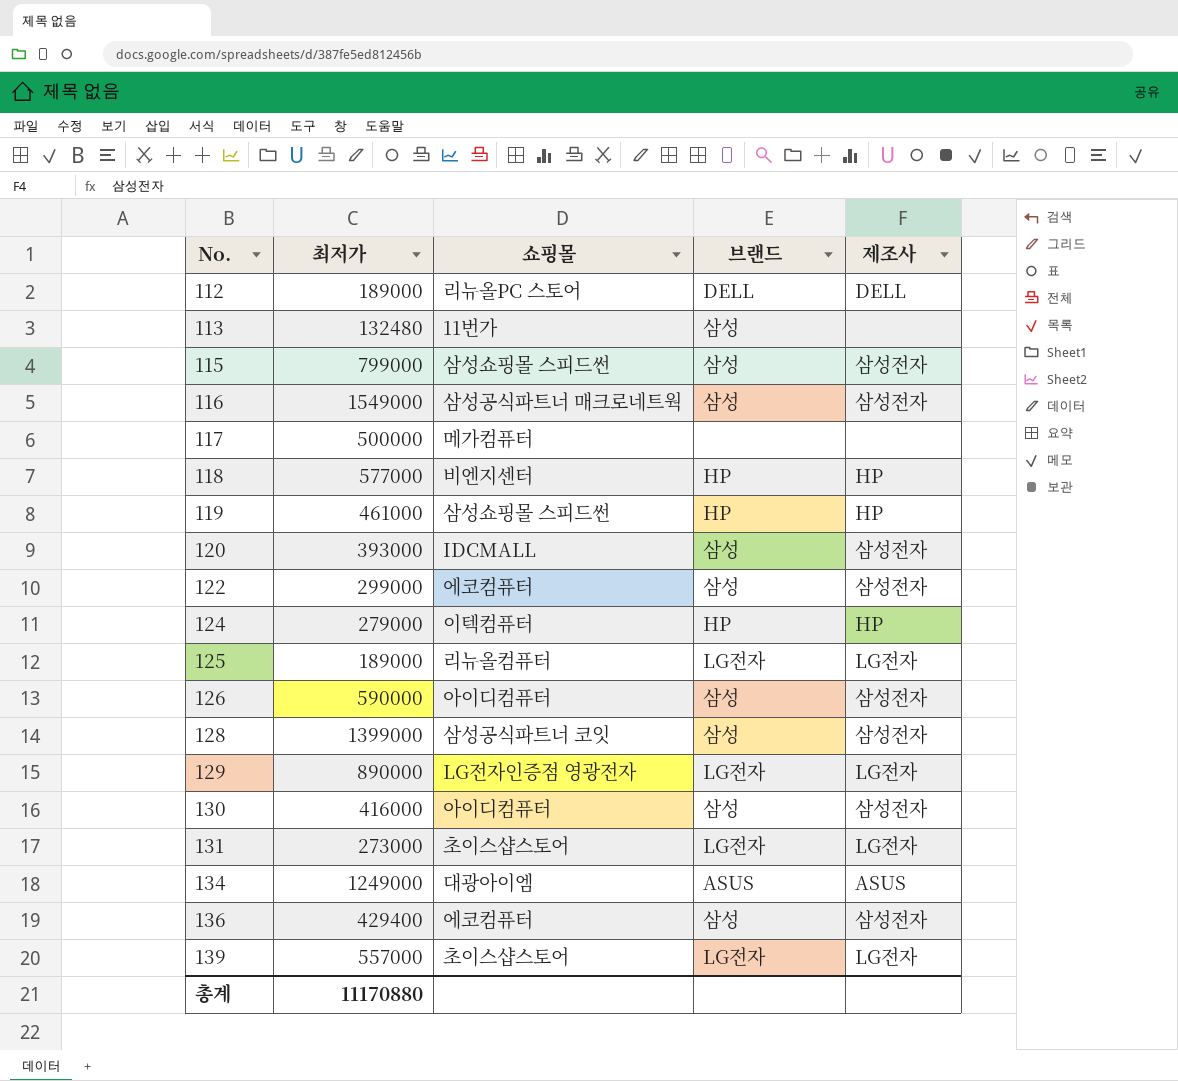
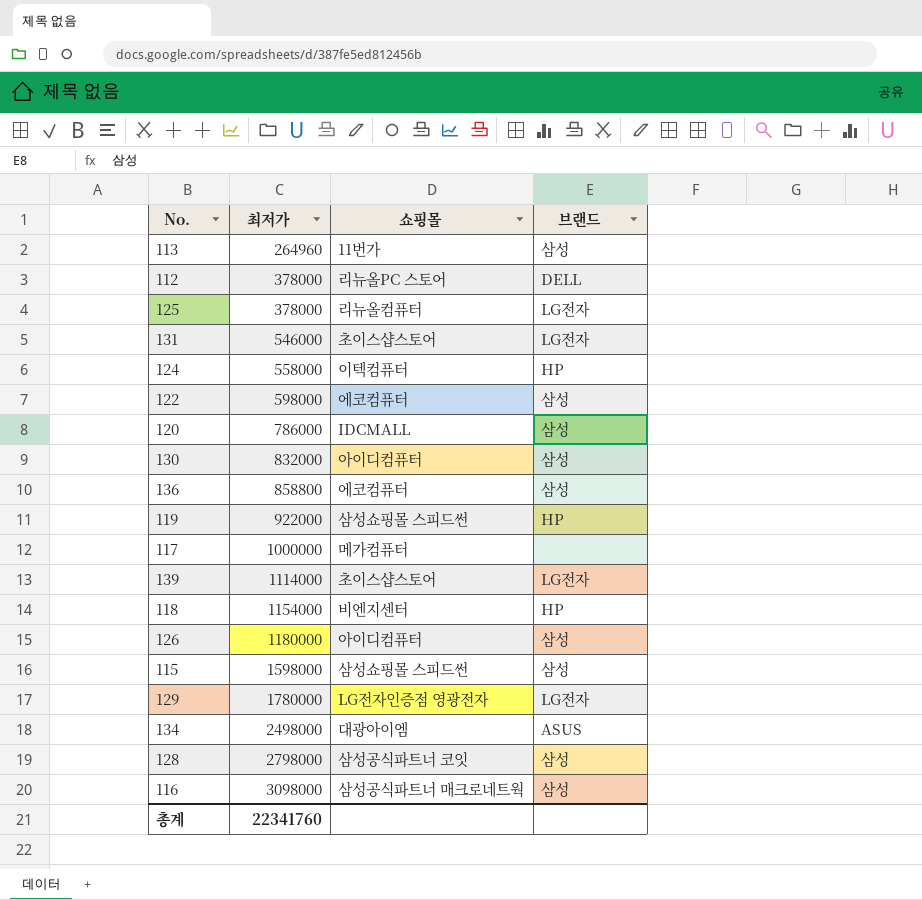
row order: No. ascending -> 최저가 ascending
column 제조사 | position: 5 -> none
113 | 최저가: 132480 -> 264960
112 | 최저가: 189000 -> 378000
125 | 최저가: 189000 -> 378000
131 | 최저가: 273000 -> 546000
124 | 최저가: 279000 -> 558000
122 | 최저가: 299000 -> 598000
120 | 최저가: 393000 -> 786000
130 | 최저가: 416000 -> 832000
136 | 최저가: 429400 -> 858800
119 | 최저가: 461000 -> 922000
117 | 최저가: 500000 -> 1000000
139 | 최저가: 557000 -> 1114000
118 | 최저가: 577000 -> 1154000
126 | 최저가: 590000 -> 1180000
115 | 최저가: 799000 -> 1598000
129 | 최저가: 890000 -> 1780000
134 | 최저가: 1249000 -> 2498000
128 | 최저가: 1399000 -> 2798000
116 | 최저가: 1549000 -> 3098000
총계 | 최저가: 11170880 -> 22341760

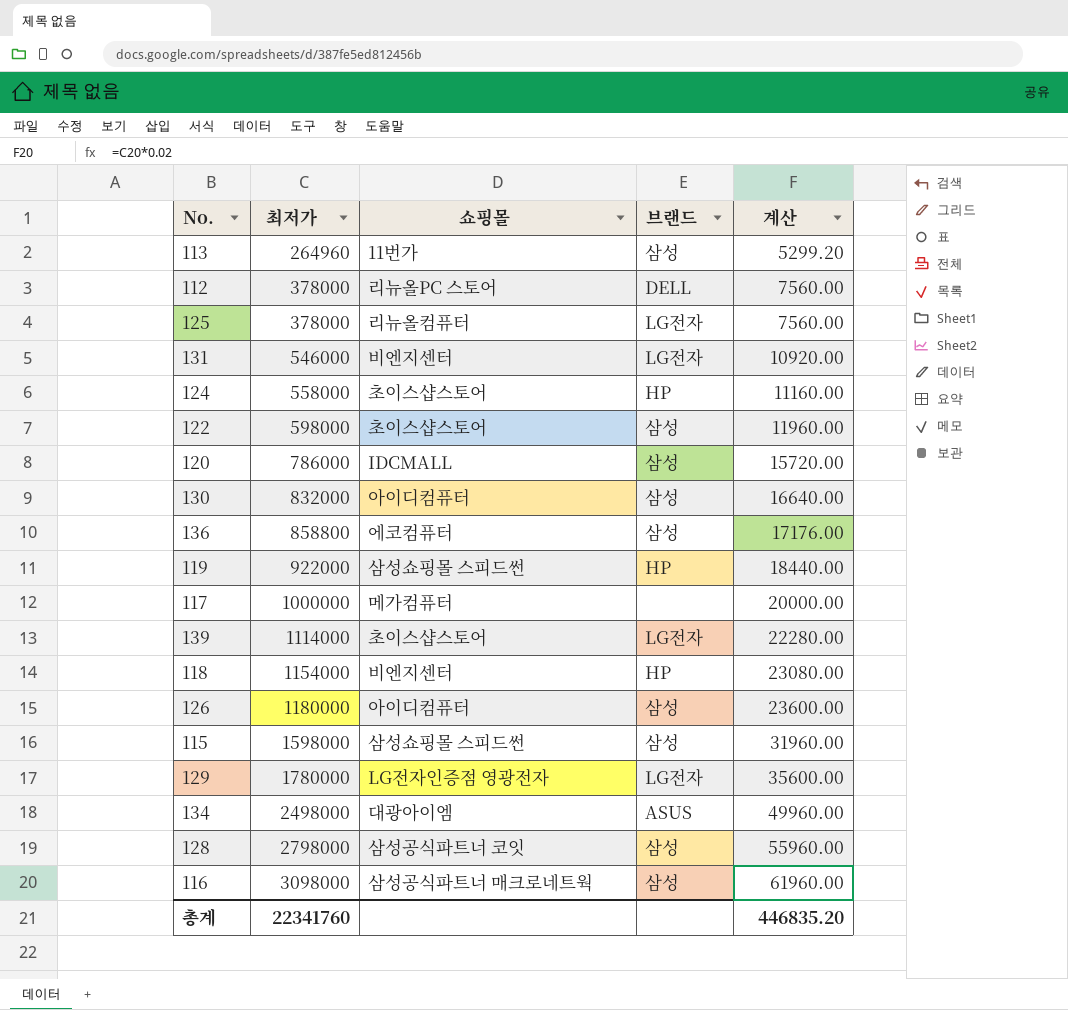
column 계산 | formula: none -> [최저가] * 0.02
131 | 쇼핑몰: 초이스샵스토어 -> 비엔지센터
124 | 쇼핑몰: 이텍컴퓨터 -> 초이스샵스토어
122 | 쇼핑몰: 에코컴퓨터 -> 초이스샵스토어

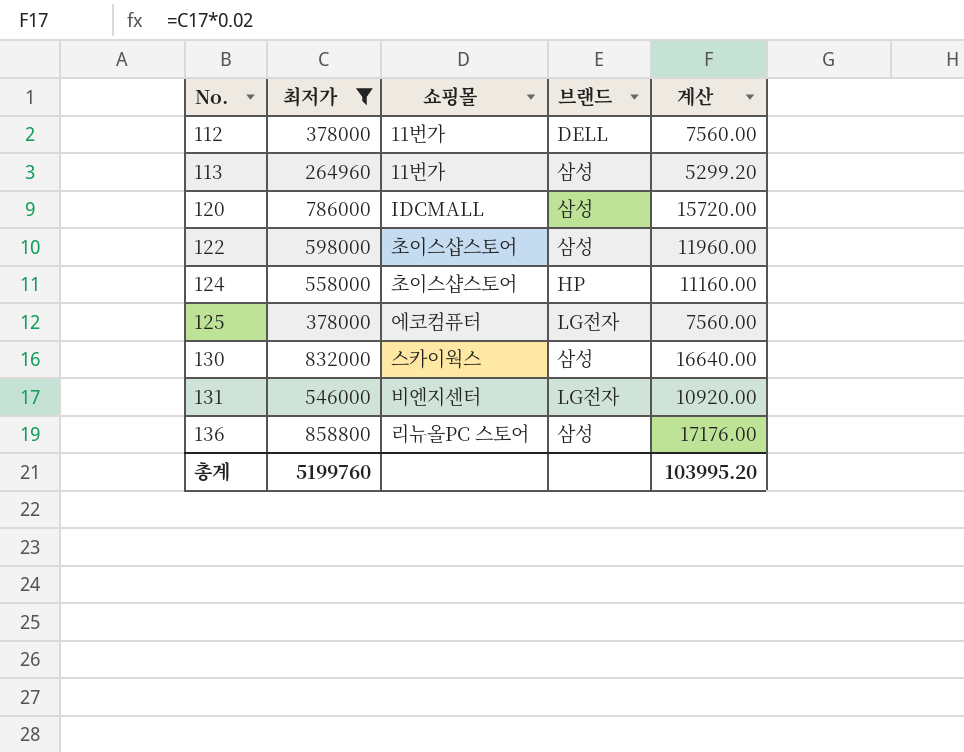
filter: none -> 최저가 <= 858800
row order: 최저가 ascending -> No. ascending
112 | 쇼핑몰: 리뉴올PC 스토어 -> 11번가
125 | 쇼핑몰: 리뉴올컴퓨터 -> 에코컴퓨터
130 | 쇼핑몰: 아이디컴퓨터 -> 스카이웍스
136 | 쇼핑몰: 에코컴퓨터 -> 리뉴올PC 스토어
총계 | 최저가: 22341760 -> 5199760
총계 | 계산: 446835.20 -> 103995.20

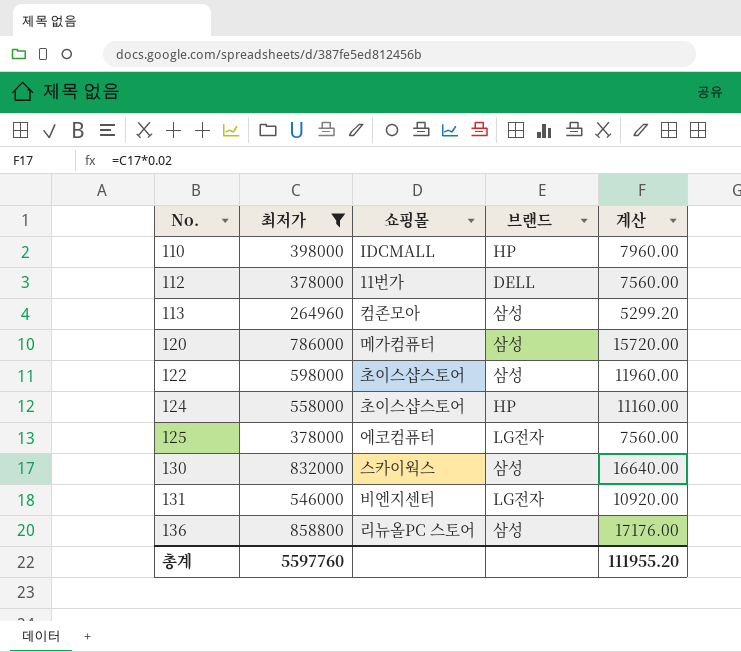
row 110: none -> 398000 | IDCMALL | HP | 7960.00
113 | 쇼핑몰: 11번가 -> 컴존모아
120 | 쇼핑몰: IDCMALL -> 메가컴퓨터
총계 | 최저가: 5199760 -> 5597760
총계 | 계산: 103995.20 -> 111955.20

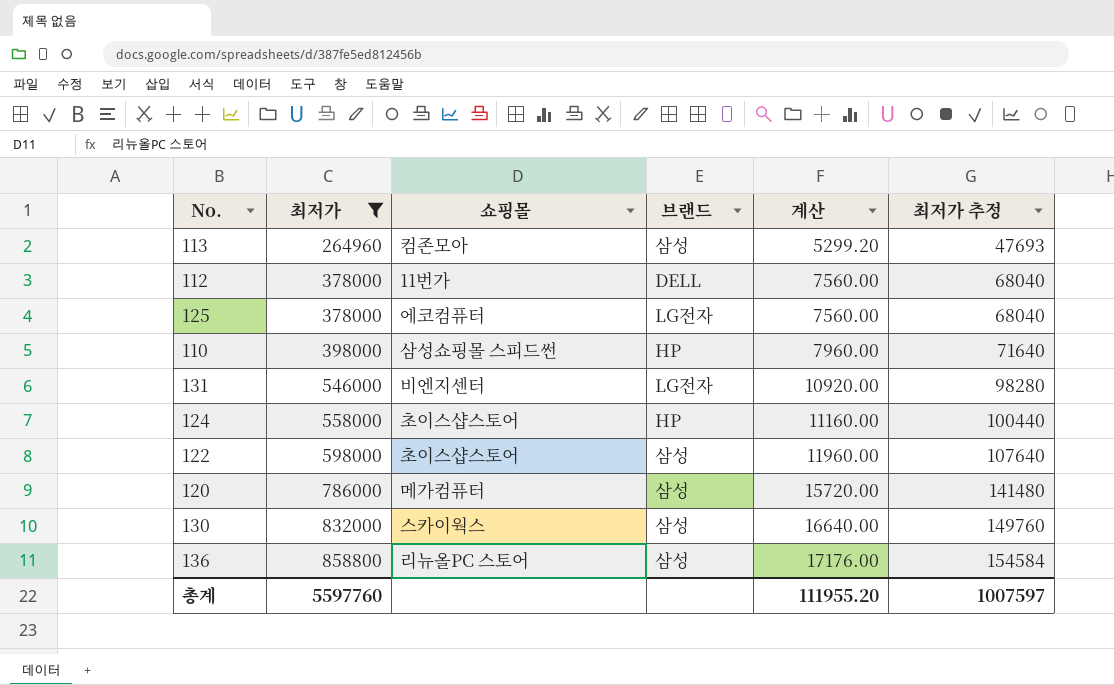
row order: No. ascending -> 최저가 ascending
column 최저가 추정 | formula: none -> [최저가] * 0.18
110 | 쇼핑몰: IDCMALL -> 삼성쇼핑몰 스피드썬

